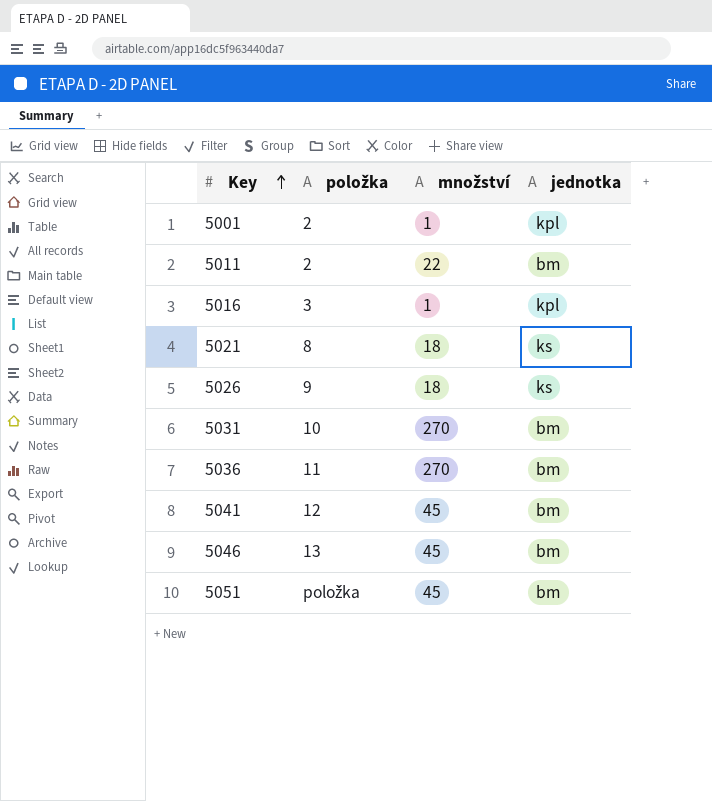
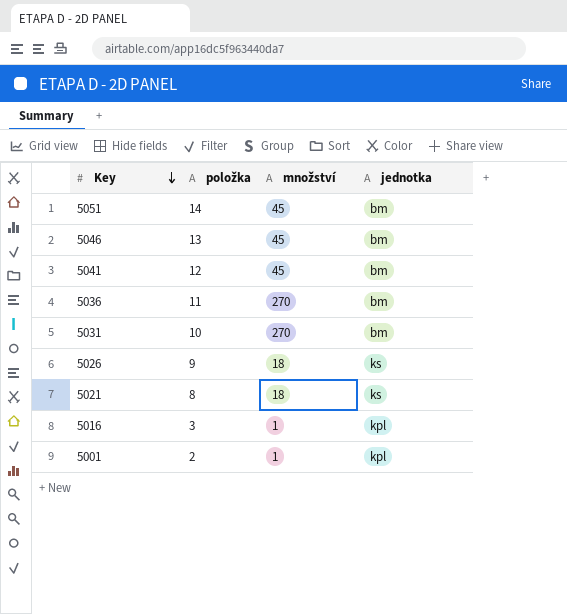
row order: Key ascending -> Key descending
row 5011: 2 | 22 | bm -> none
5051 | položka: položka -> 14

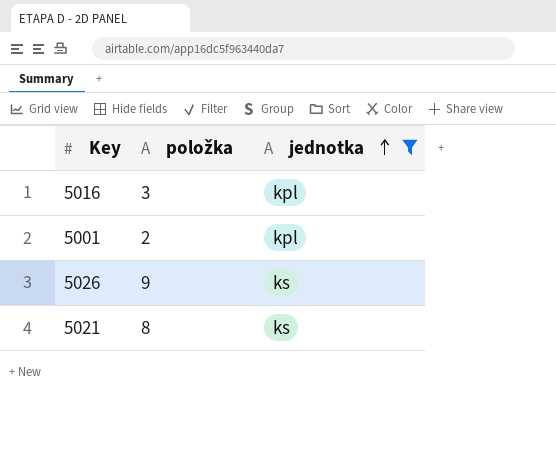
filter: none -> jednotka != bm
row order: Key descending -> jednotka ascending
column množství | position: 3 -> none

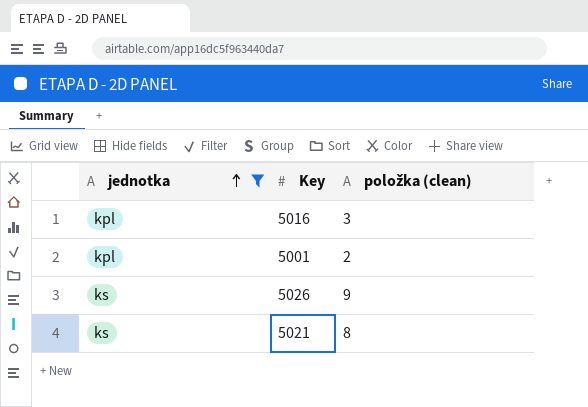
column jednotka | position: 3 -> 1
column name: položka -> položka (clean)

